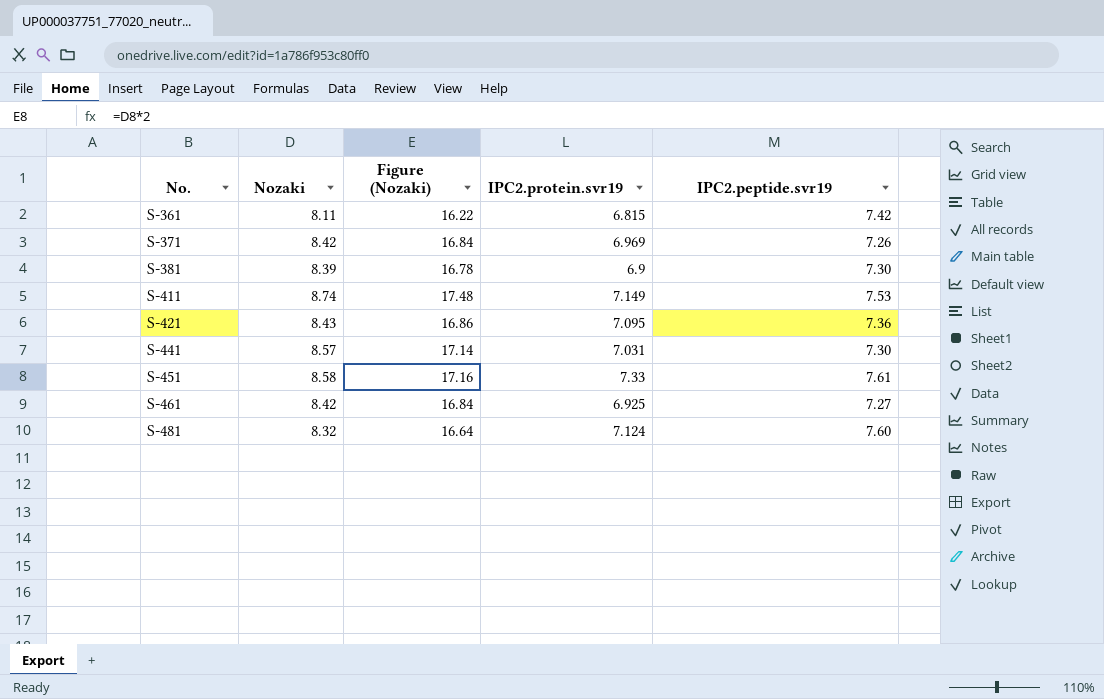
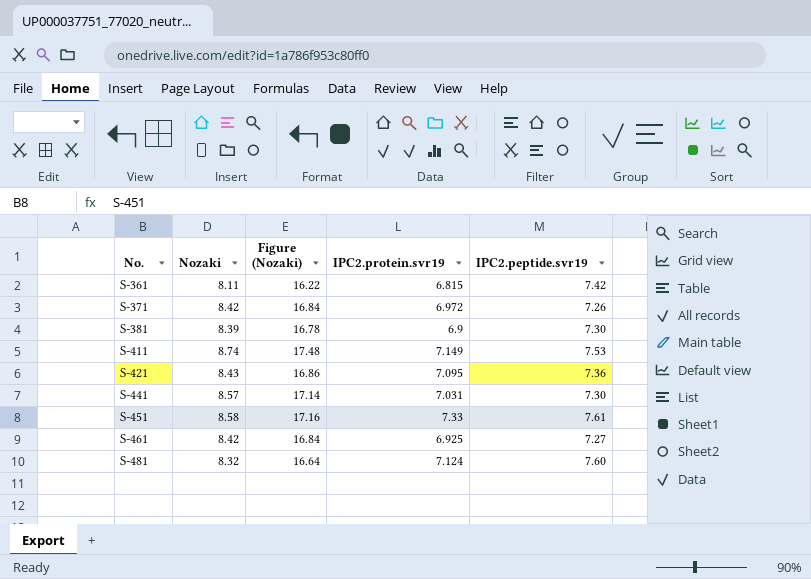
S-371 | IPC2.protein.svr19: 6.969 -> 6.972

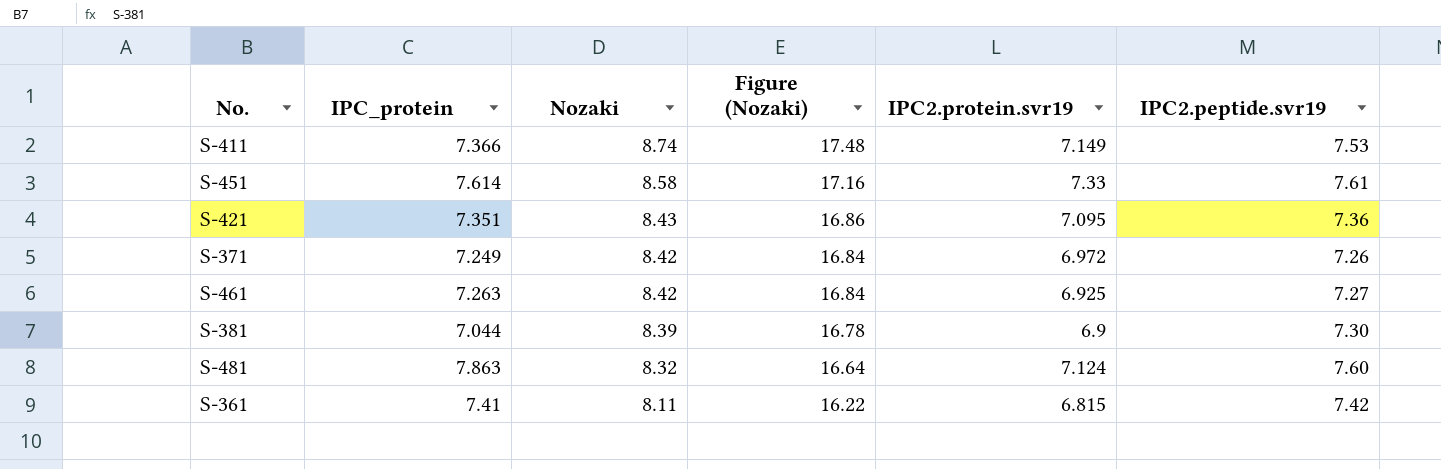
row order: No. ascending -> Nozaki descending
column IPC_protein | position: none -> 2
row S-441: 8.57 | 17.14 | 7.031 | 7.30 -> none

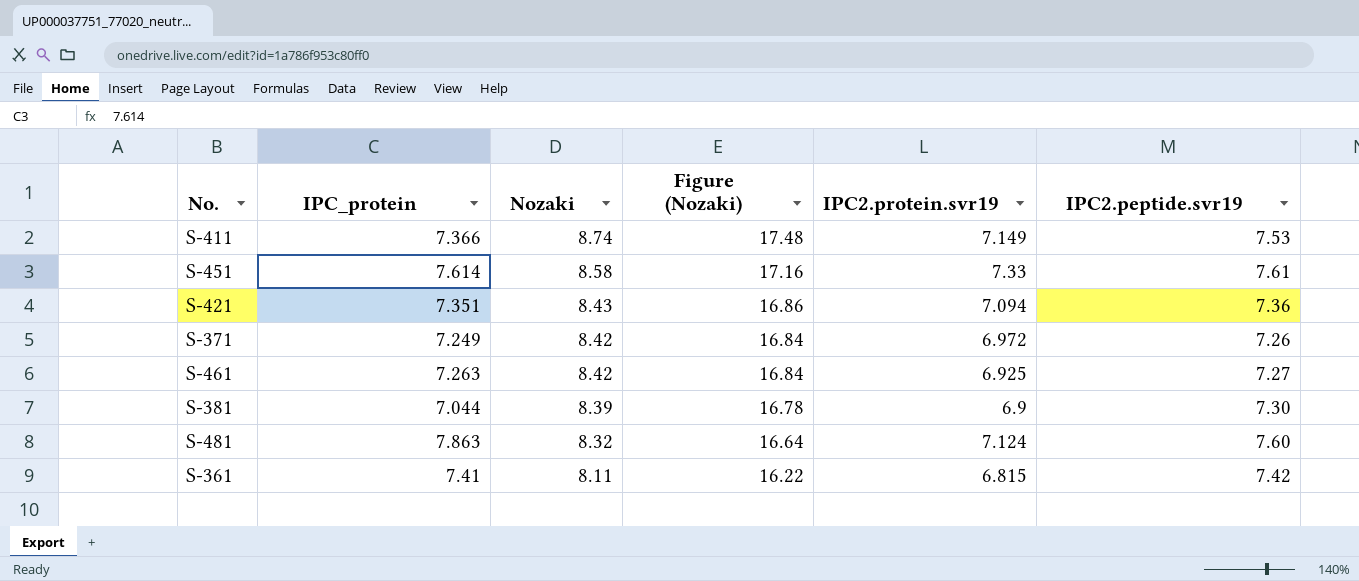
S-421 | IPC2.protein.svr19: 7.095 -> 7.094

